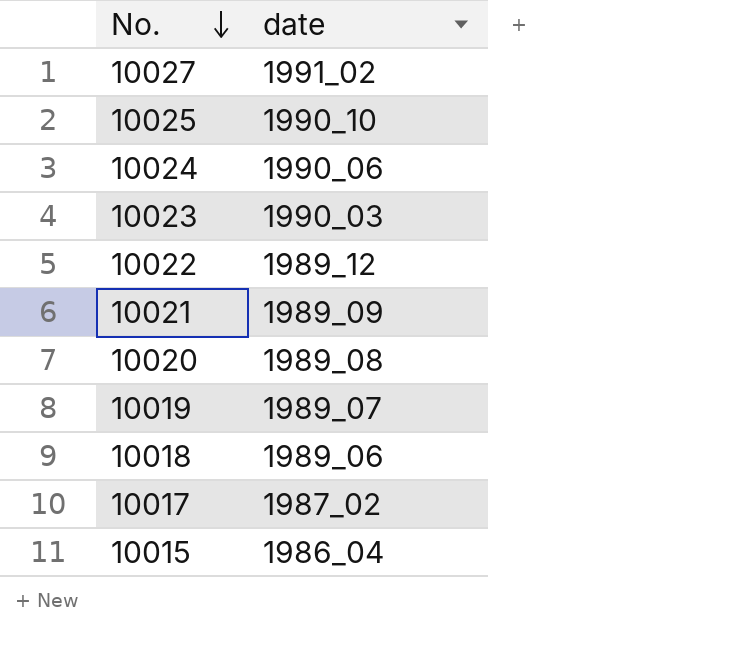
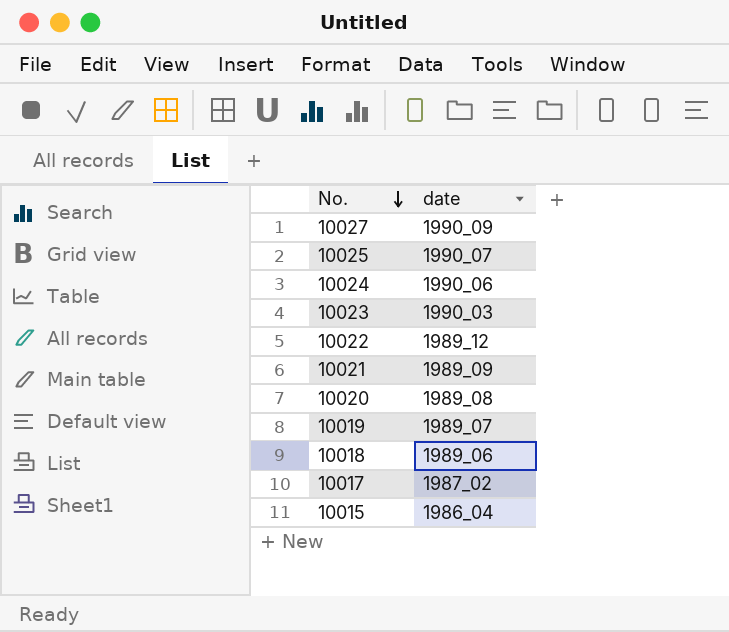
10027 | date: 1991_02 -> 1990_09
10025 | date: 1990_10 -> 1990_07

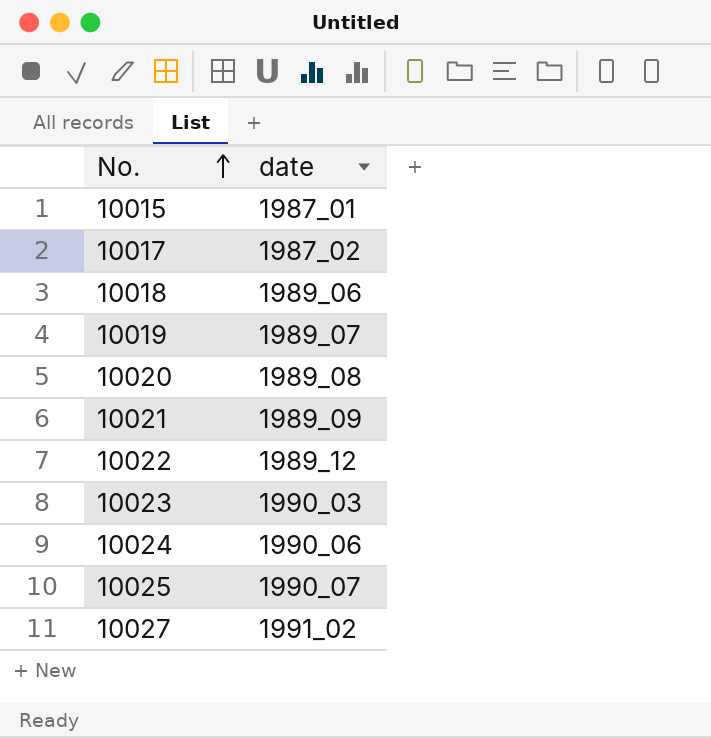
row order: No. descending -> No. ascending
10015 | date: 1986_04 -> 1987_01
10027 | date: 1990_09 -> 1991_02

